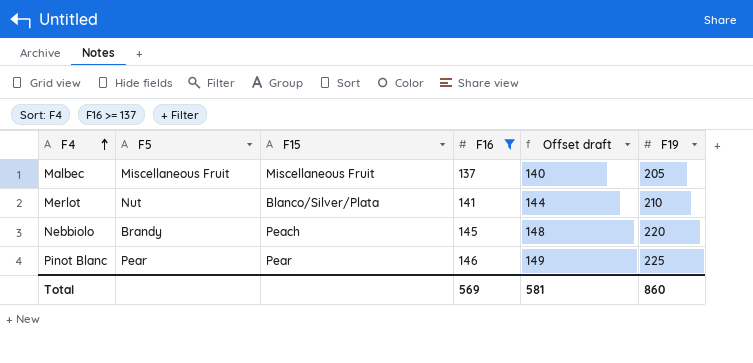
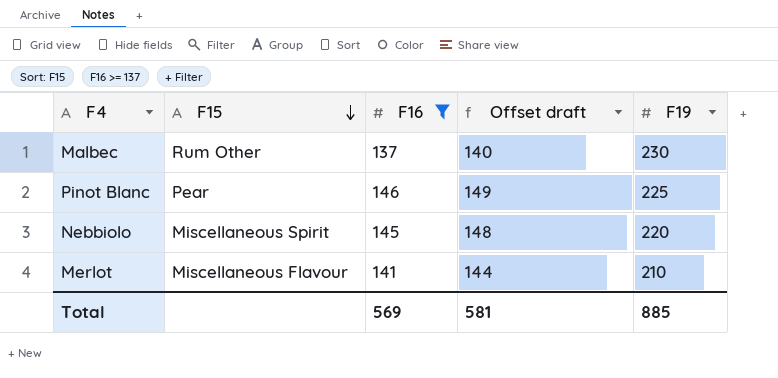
row order: F4 ascending -> F15 descending
column F5 | position: 2 -> none
Malbec | F15: Miscellaneous Fruit -> Rum Other
Malbec | F19: 205 -> 230
Nebbiolo | F15: Peach -> Miscellaneous Spirit
Merlot | F15: Blanco/Silver/Plata -> Miscellaneous Flavour
Total | F19: 860 -> 885

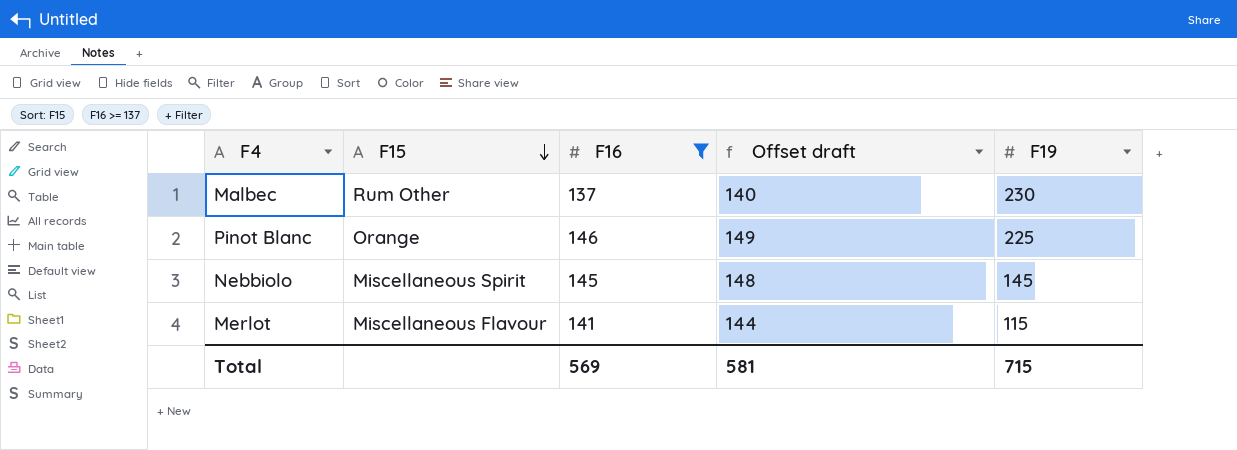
Pinot Blanc | F15: Pear -> Orange
Nebbiolo | F19: 220 -> 145
Merlot | F19: 210 -> 115
Total | F19: 885 -> 715

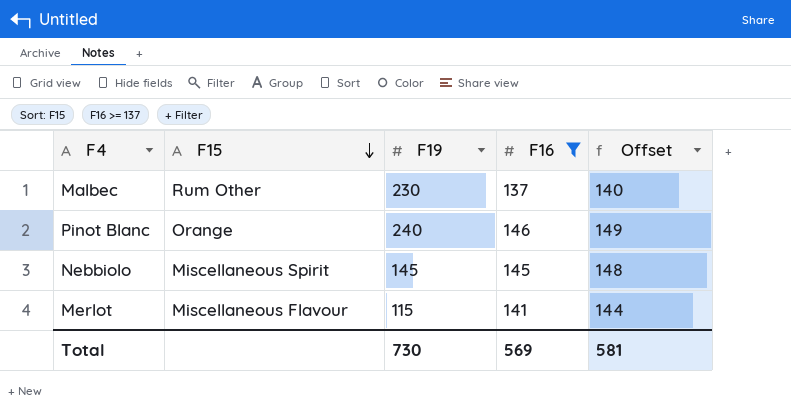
column F19 | position: 5 -> 3
column name: Offset draft -> Offset
Pinot Blanc | F19: 225 -> 240
Total | F19: 715 -> 730

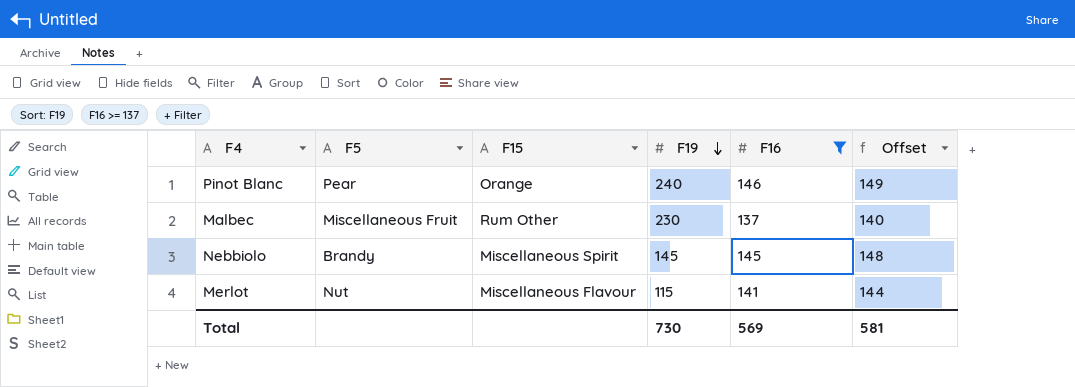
row order: F15 descending -> F19 descending
column F5 | position: none -> 2

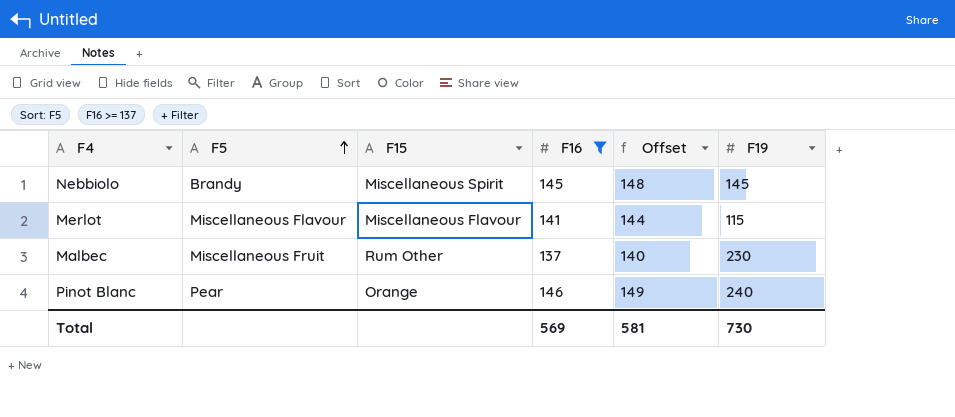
row order: F19 descending -> F5 ascending
column F19 | position: 4 -> 6
Merlot | F5: Nut -> Miscellaneous Flavour

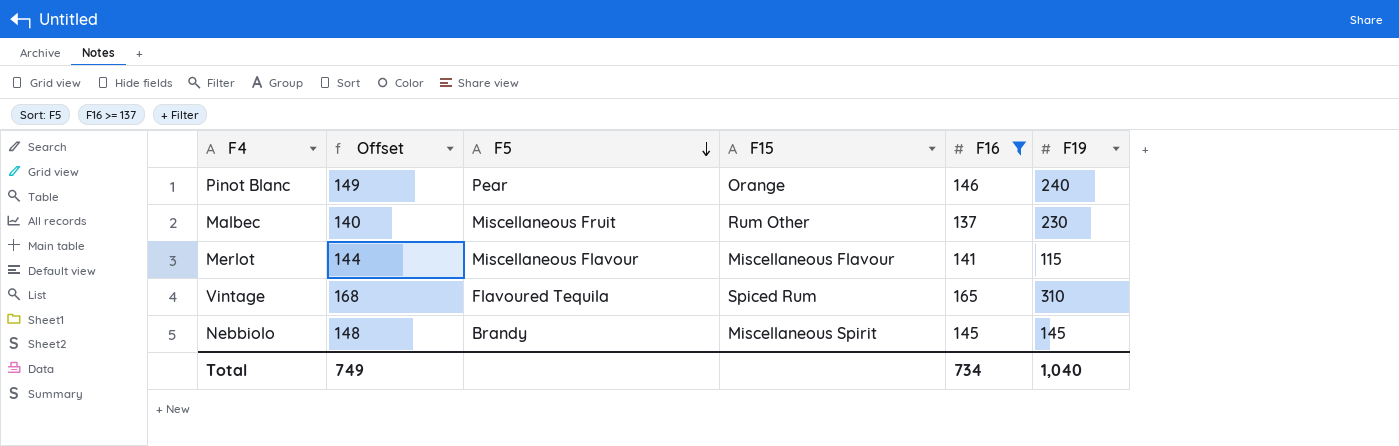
row order: F5 ascending -> F5 descending
column Offset | position: 5 -> 2
row Vintage: none -> 168 | Flavoured Tequila | Spiced Rum | 165 | 310
Total | Offset: 581 -> 749
Total | F16: 569 -> 734
Total | F19: 730 -> 1,040

